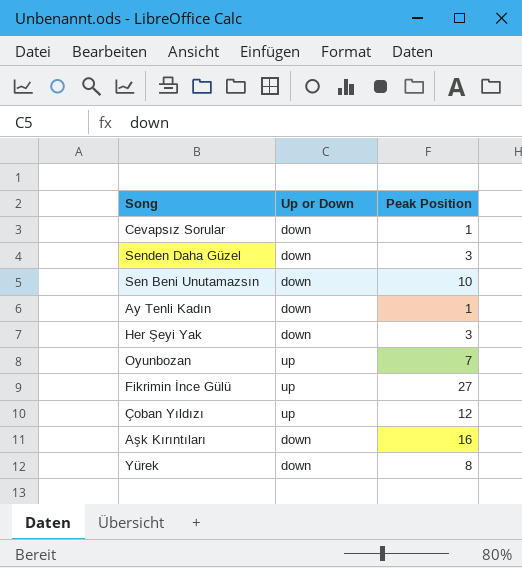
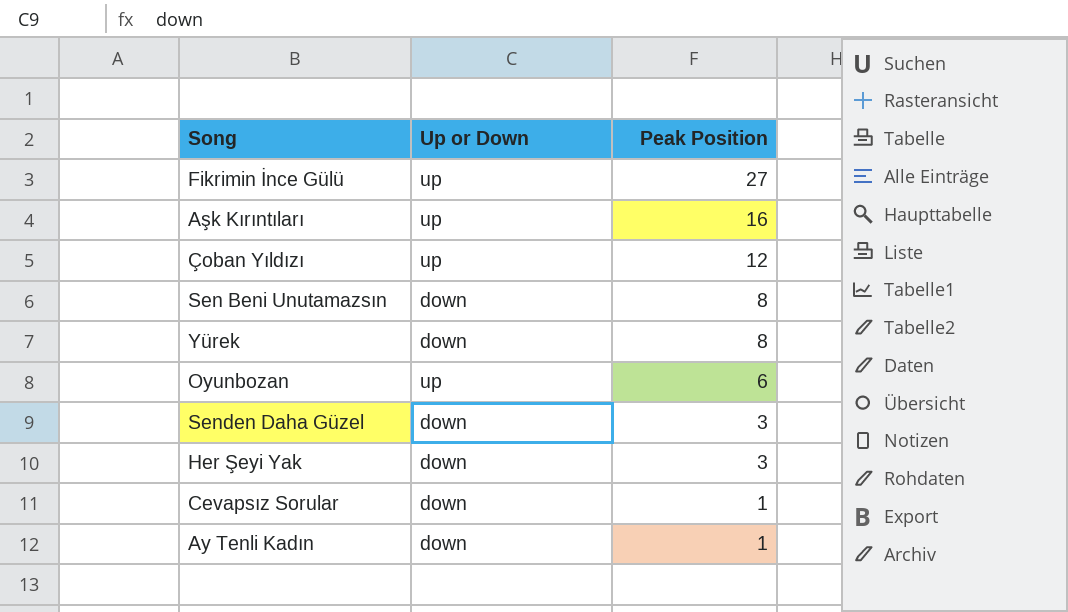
row order: none -> Peak Position descending
Aşk Kırıntıları | Up or Down: down -> up
Sen Beni Unutamazsın | Peak Position: 10 -> 8
Oyunbozan | Peak Position: 7 -> 6

